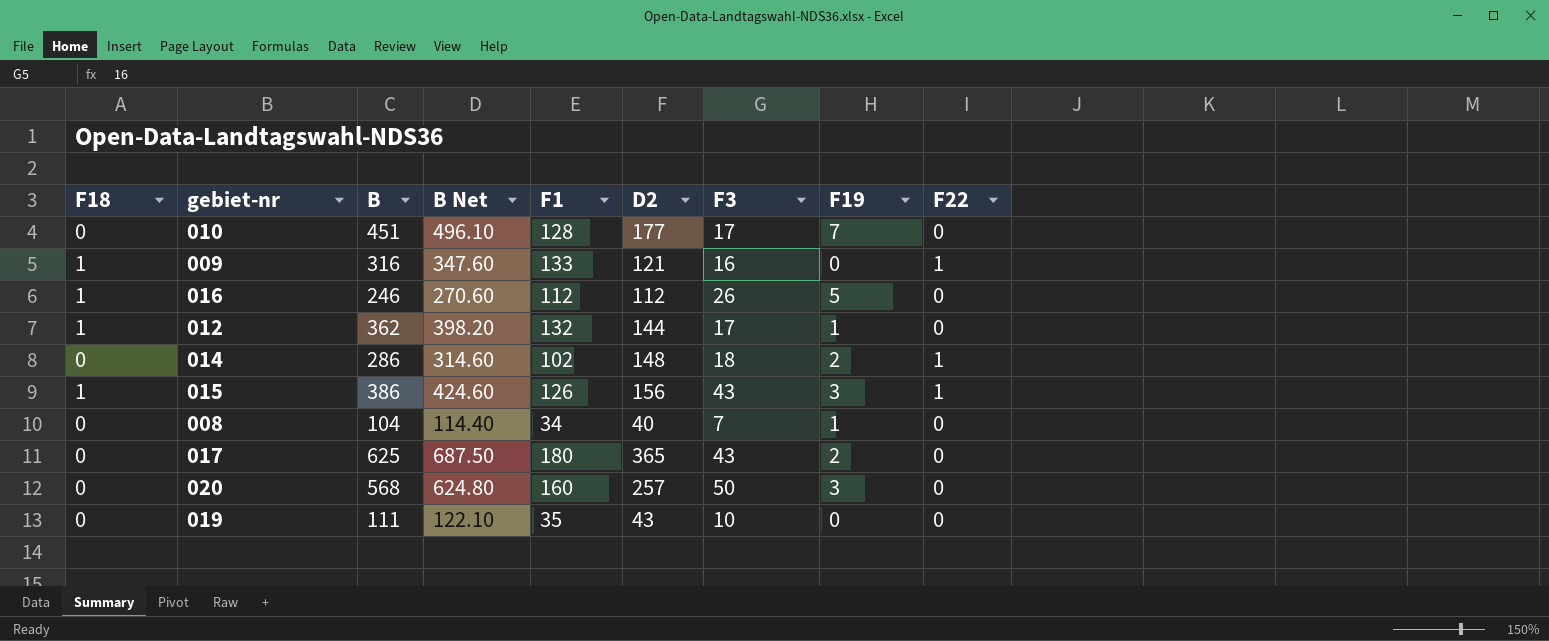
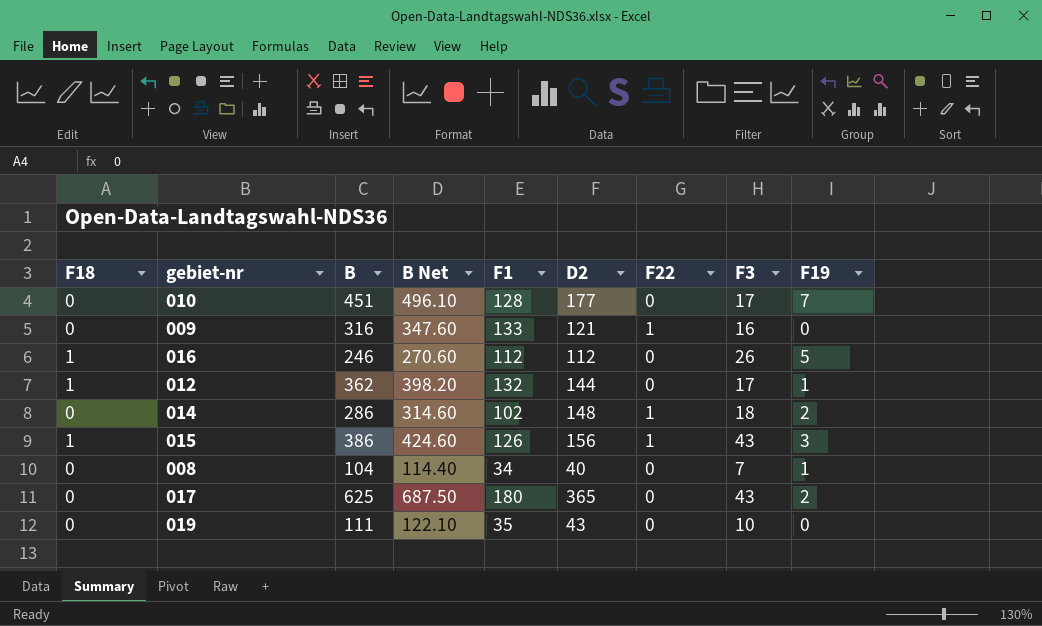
column F22 | position: 9 -> 7
row 020: 0 | 568 | 624.80 | 160 | 257 | 50 | 3 | 0 -> none
009 | F18: 1 -> 0

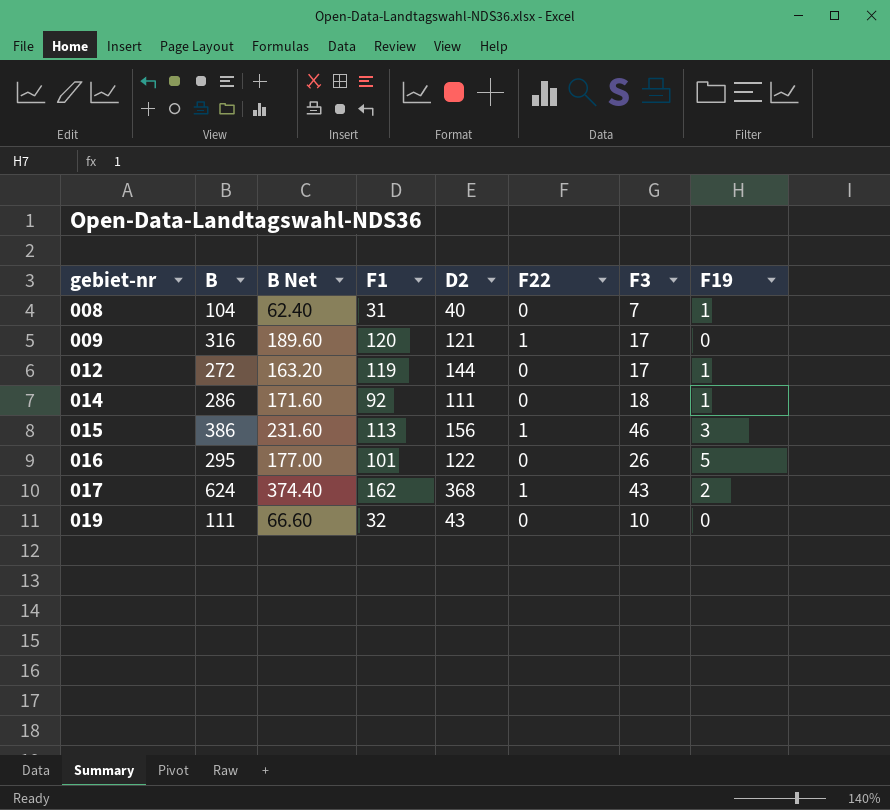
row order: none -> gebiet-nr ascending
column F18 | position: 1 -> none
column B Net | formula: [B] * 1.1 -> [B] * 0.6
row 010: 0 | 451 | 496.10 | 128 | 177 | 0 | 17 | 7 -> none
008 | F1: 34 -> 31
009 | F1: 133 -> 120
009 | F3: 16 -> 17
012 | B: 362 -> 272
012 | F1: 132 -> 119
014 | F1: 102 -> 92
014 | D2: 148 -> 111
014 | F22: 1 -> 0
014 | F19: 2 -> 1
015 | F1: 126 -> 113
015 | F3: 43 -> 46
016 | B: 246 -> 295
016 | F1: 112 -> 101
016 | D2: 112 -> 122
017 | B: 625 -> 624
017 | F1: 180 -> 162
017 | D2: 365 -> 368
017 | F22: 0 -> 1
019 | F1: 35 -> 32

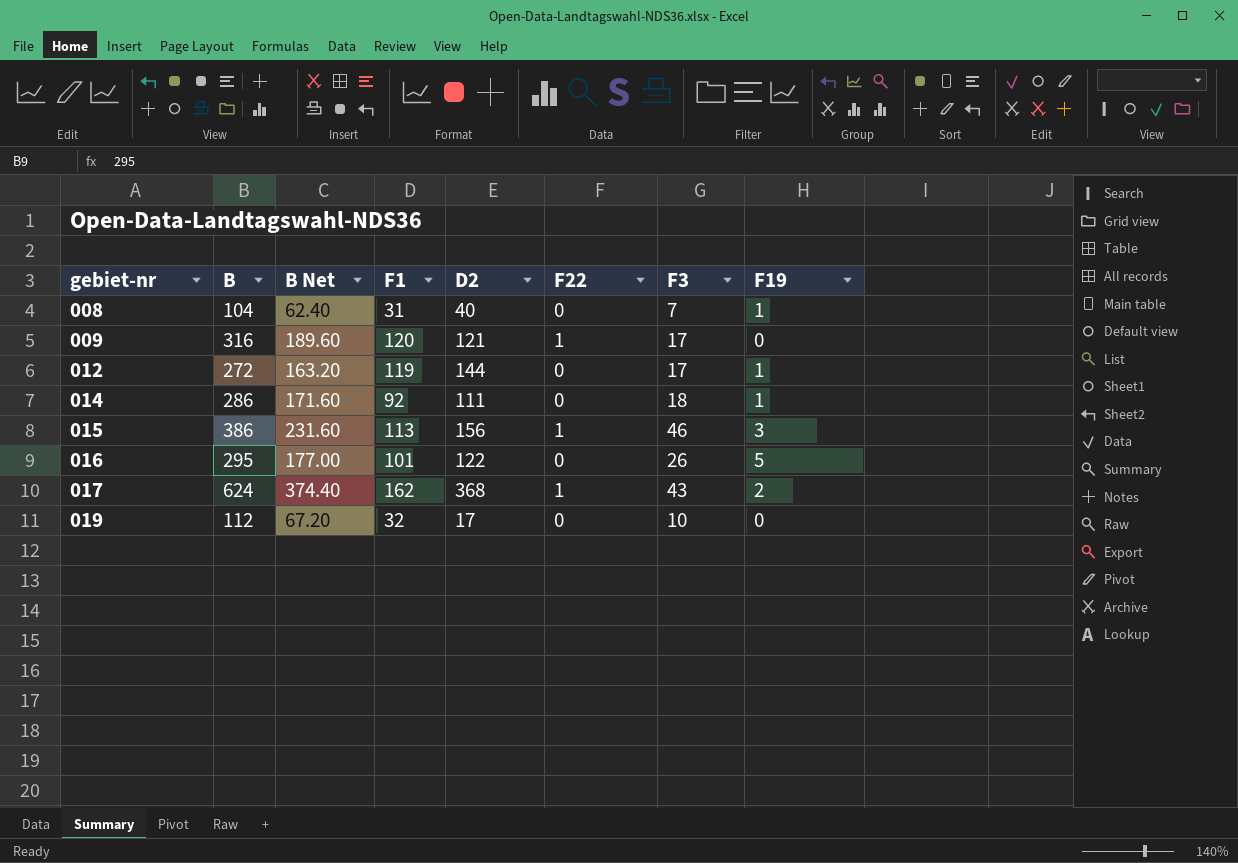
019 | B: 111 -> 112
019 | B Net: 66.60 -> 67.20
019 | D2: 43 -> 17

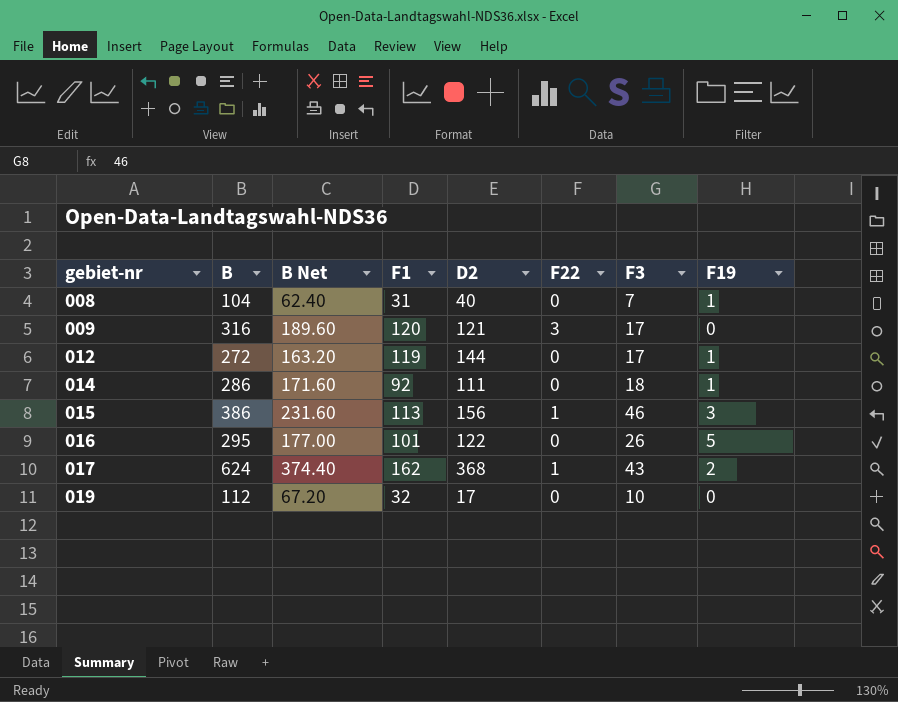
009 | F22: 1 -> 3

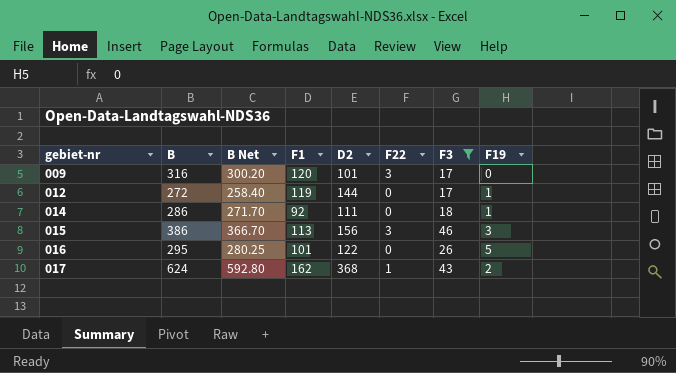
filter: none -> F3 >= 17
column B Net | formula: [B] * 0.6 -> [B] * 0.95
009 | D2: 121 -> 101
015 | F22: 1 -> 3

